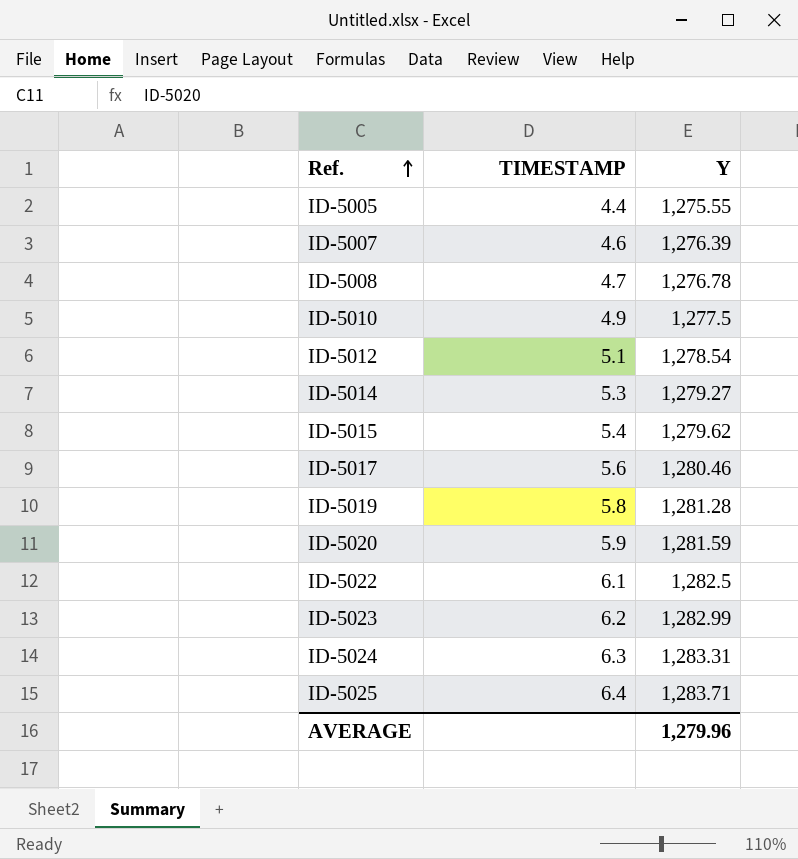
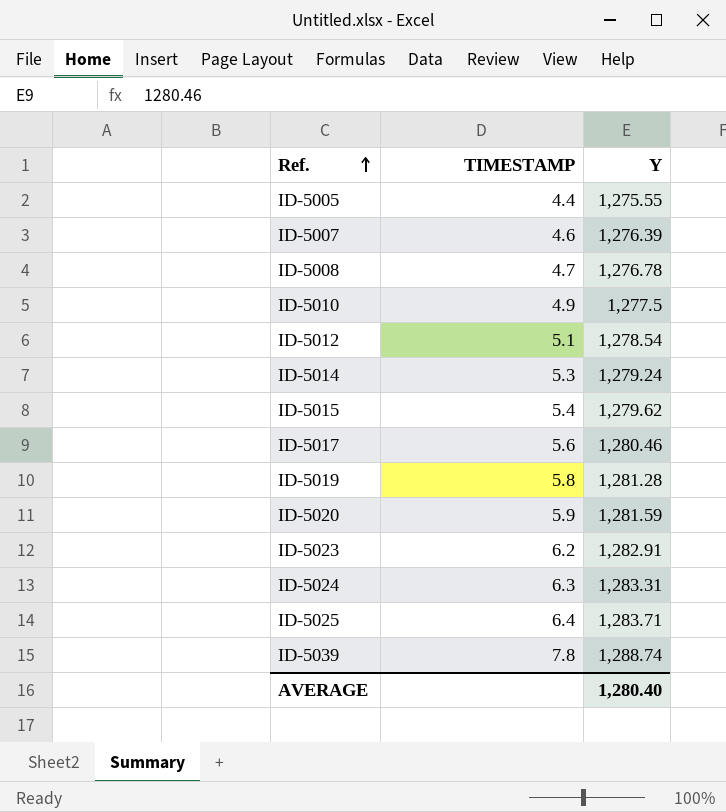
row ID-5022: 6.1 | 1,282.5 -> none
ID-5014 | Y: 1,279.27 -> 1,279.24
ID-5023 | Y: 1,282.99 -> 1,282.91
row ID-5039: none -> 7.8 | 1,288.74
AVERAGE | Y: 1,279.96 -> 1,280.40

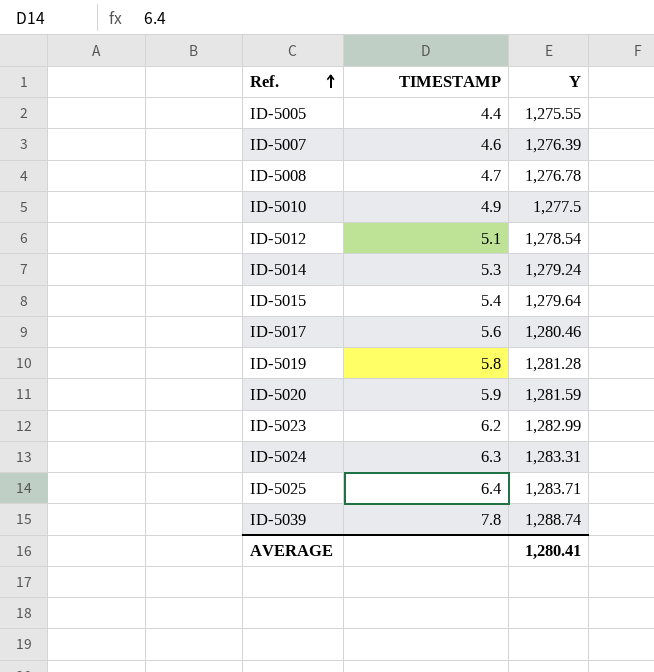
ID-5015 | Y: 1,279.62 -> 1,279.64
ID-5023 | Y: 1,282.91 -> 1,282.99
AVERAGE | Y: 1,280.40 -> 1,280.41

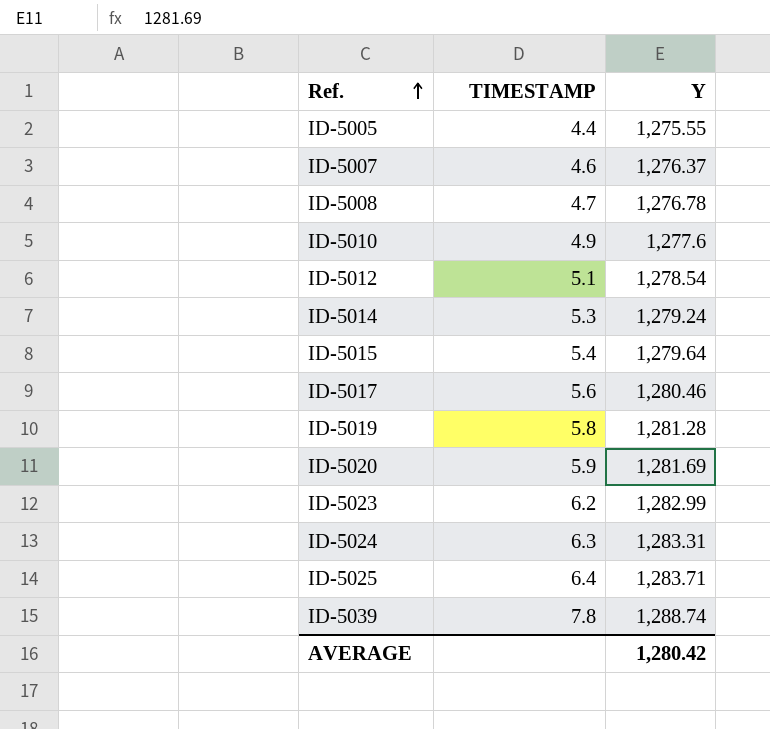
ID-5007 | Y: 1,276.39 -> 1,276.37
ID-5010 | Y: 1,277.5 -> 1,277.6
ID-5020 | Y: 1,281.59 -> 1,281.69
AVERAGE | Y: 1,280.41 -> 1,280.42

